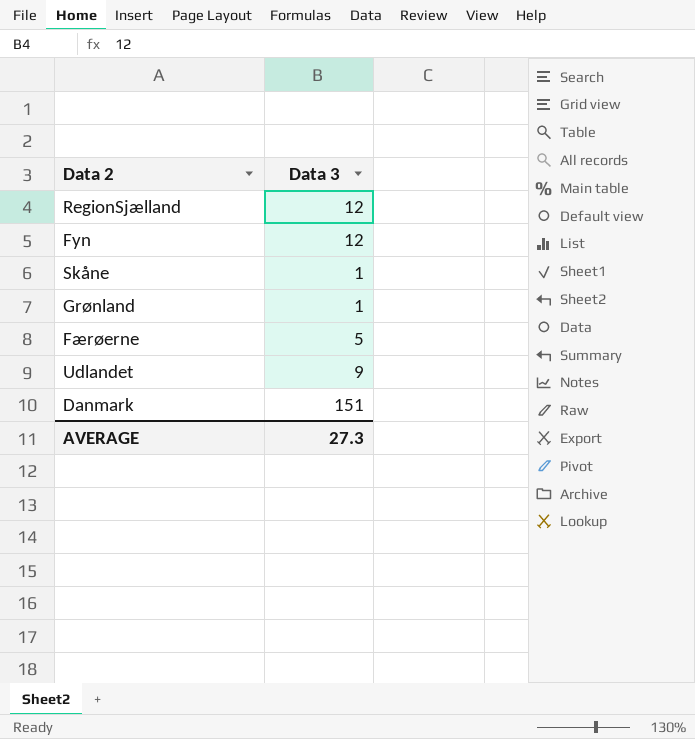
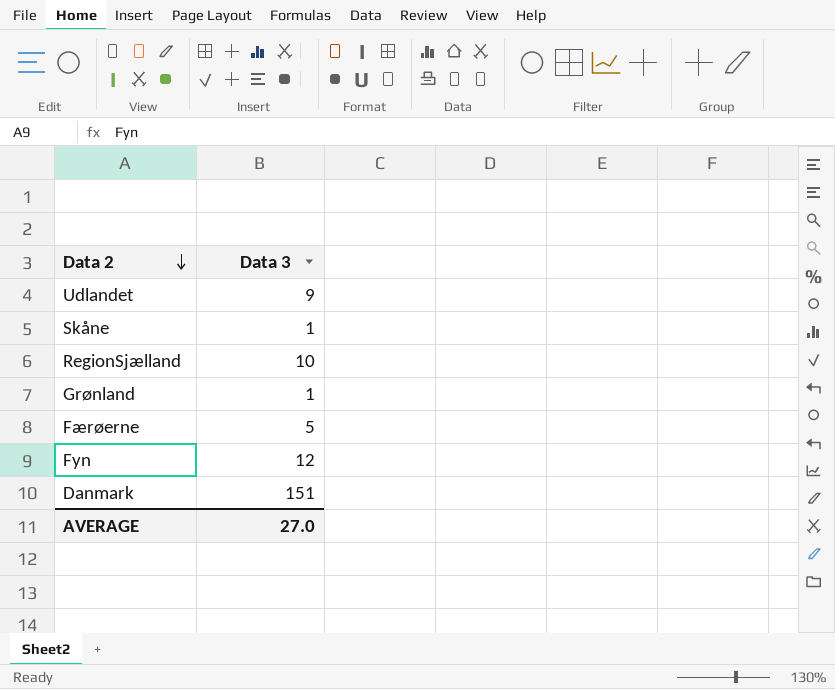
row order: none -> Data 2 descending
RegionSjælland | Data 3: 12 -> 10
AVERAGE | Data 3: 27.3 -> 27.0

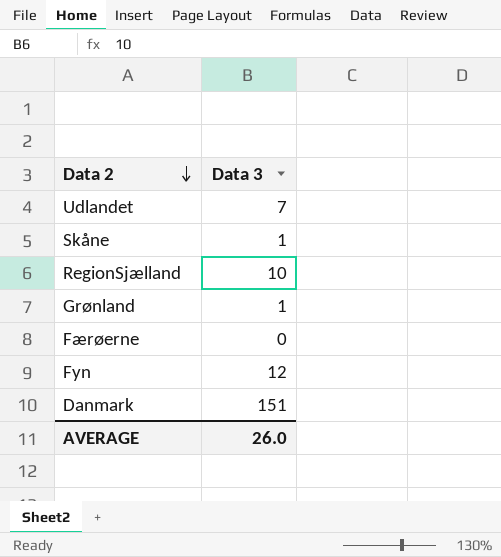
Udlandet | Data 3: 9 -> 7
Færøerne | Data 3: 5 -> 0
AVERAGE | Data 3: 27.0 -> 26.0

